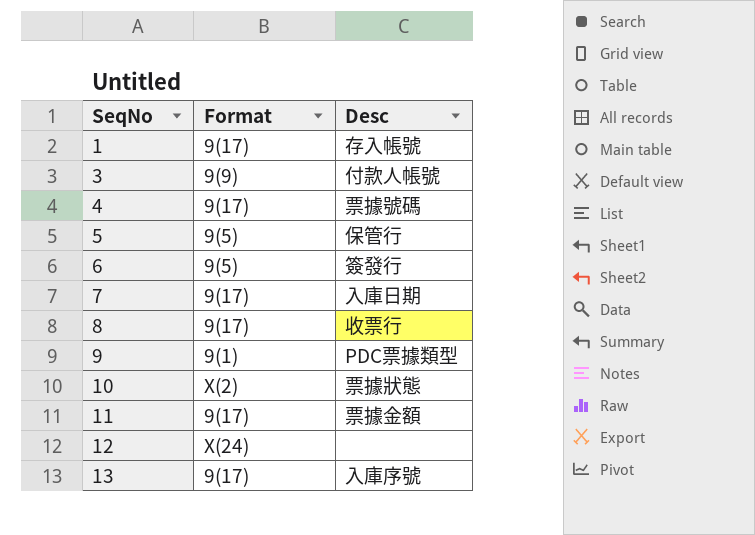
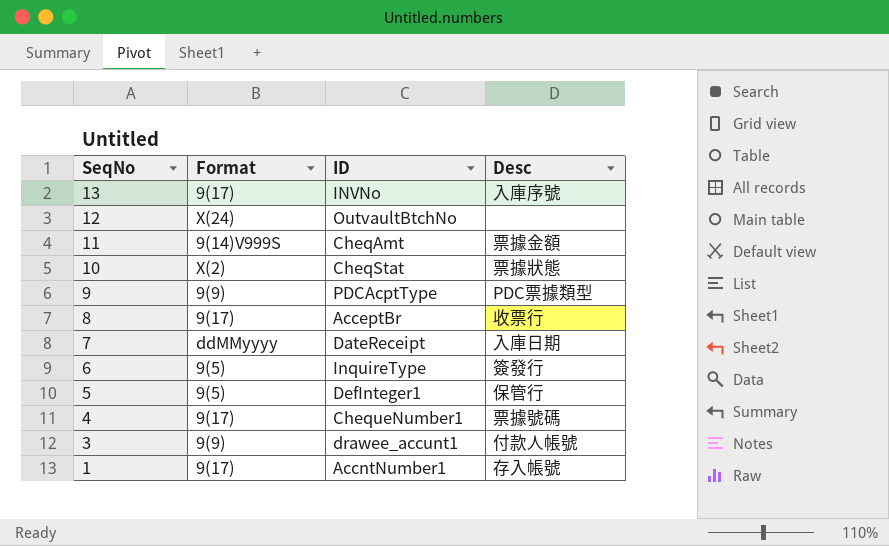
row order: SeqNo ascending -> SeqNo descending
column ID | position: none -> 3
11 | Format: 9(17) -> 9(14)V999S
9 | Format: 9(1) -> 9(9)
7 | Format: 9(17) -> ddMMyyyy

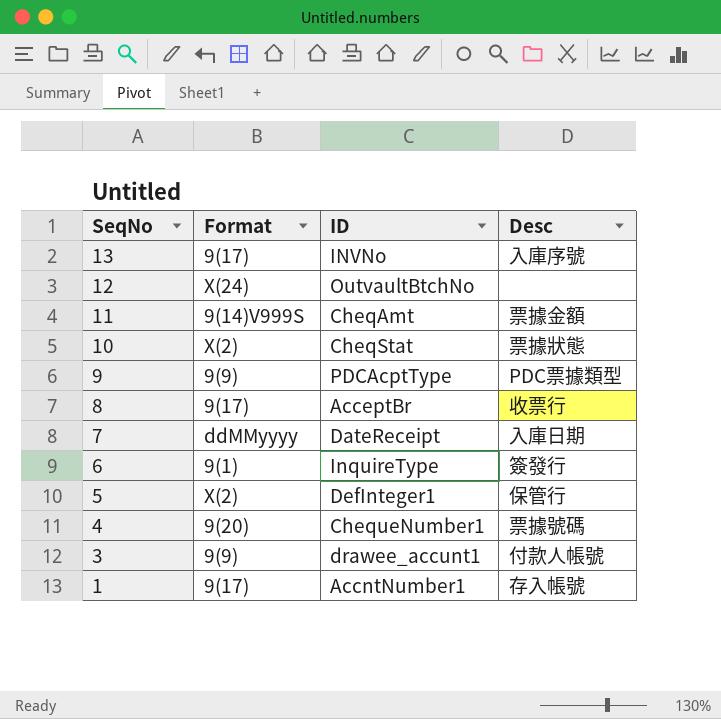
6 | Format: 9(5) -> 9(1)
5 | Format: 9(5) -> X(2)
4 | Format: 9(17) -> 9(20)

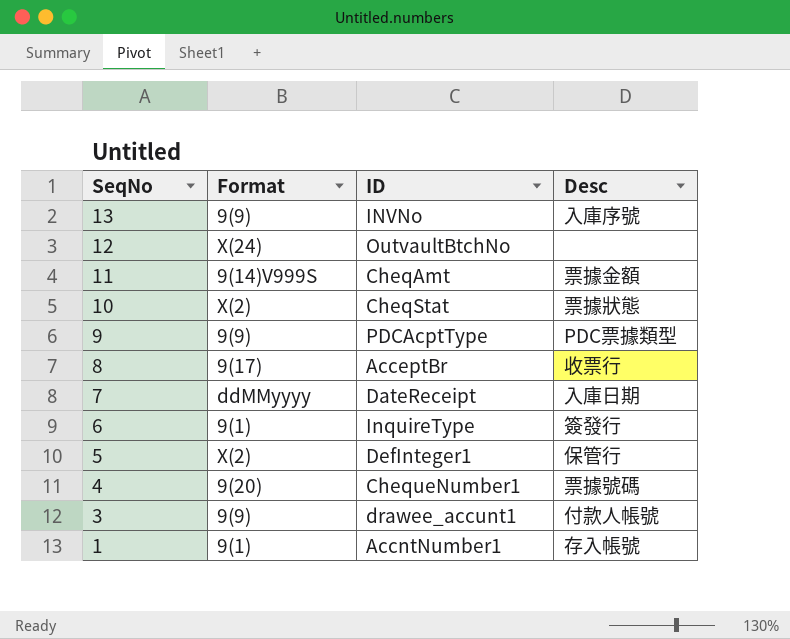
13 | Format: 9(17) -> 9(9)
1 | Format: 9(17) -> 9(1)

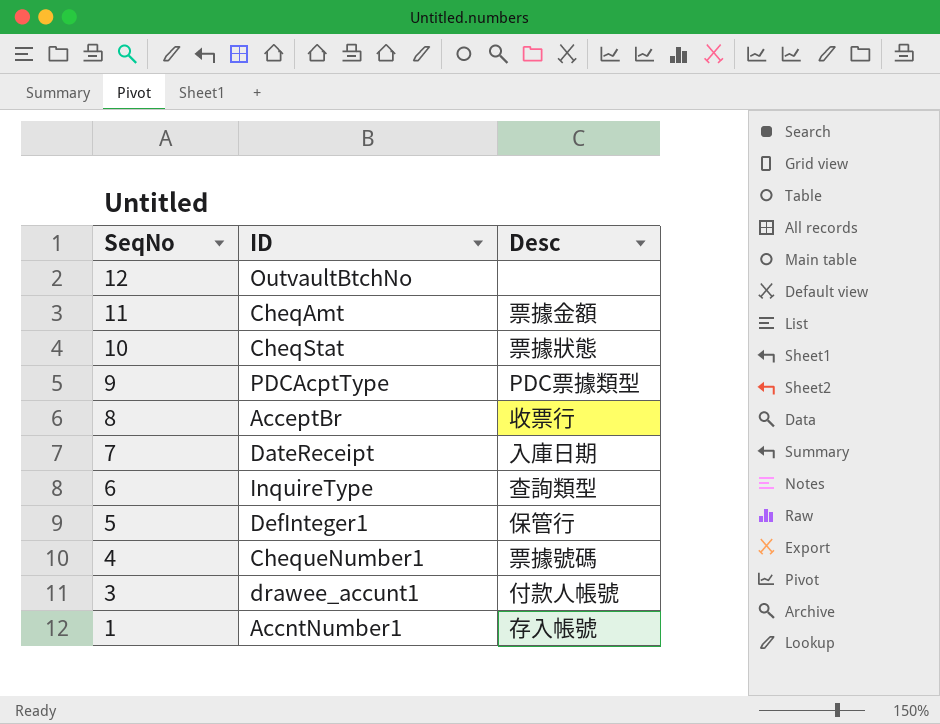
column Format | position: 2 -> none
row 13: 9(9) | INVNo | 入庫序號 -> none
6 | Desc: 簽發行 -> 查詢類型

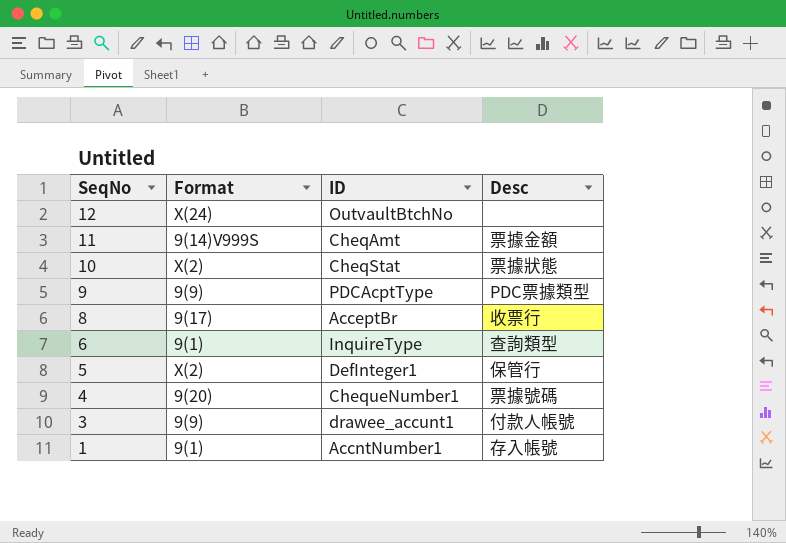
column Format | position: none -> 2
row 7: DateReceipt | 入庫日期 -> none

